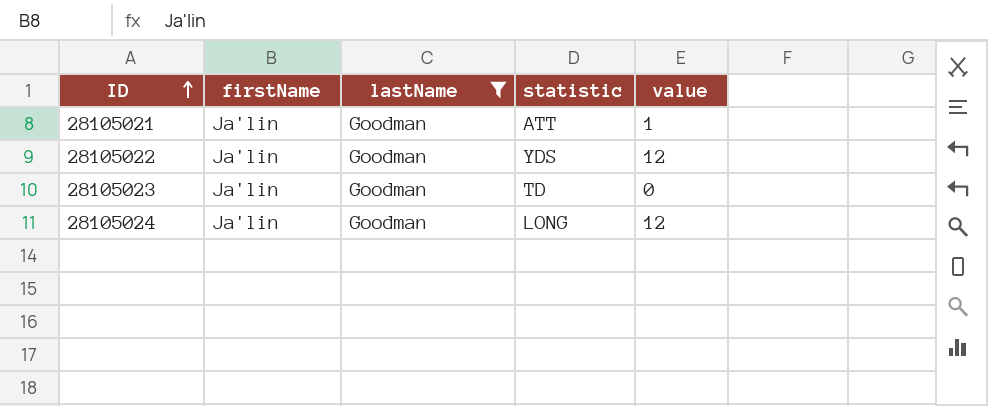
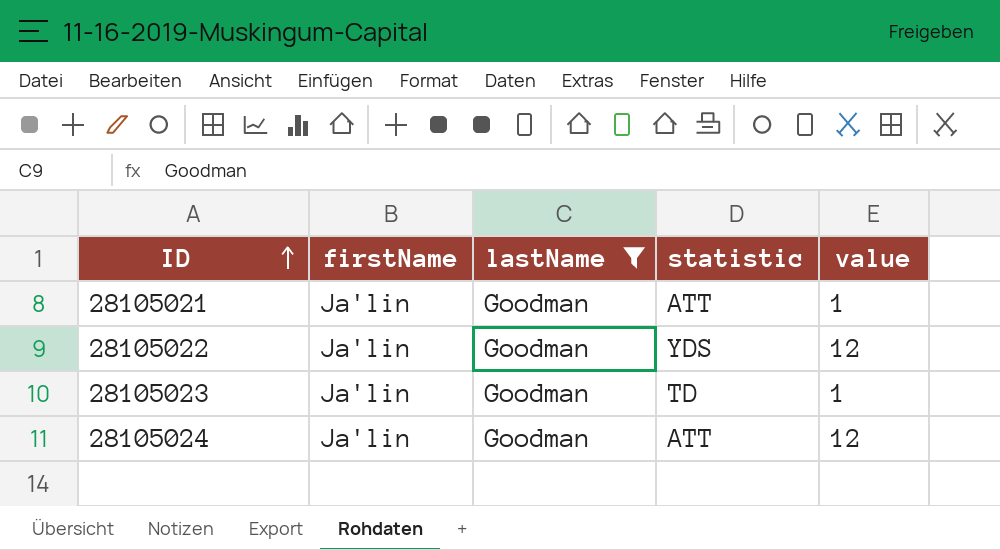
28105023 | value: 0 -> 1
28105024 | statistic: LONG -> ATT

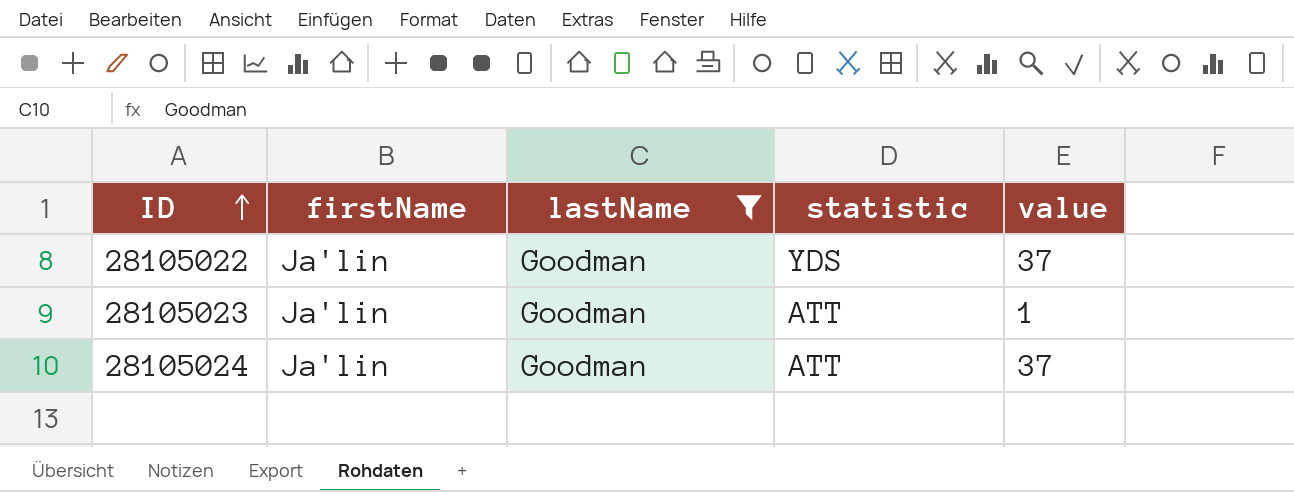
row 28105021: Ja'lin | Goodman | ATT | 1 -> none
28105022 | value: 12 -> 37
28105023 | statistic: TD -> ATT
28105024 | value: 12 -> 37

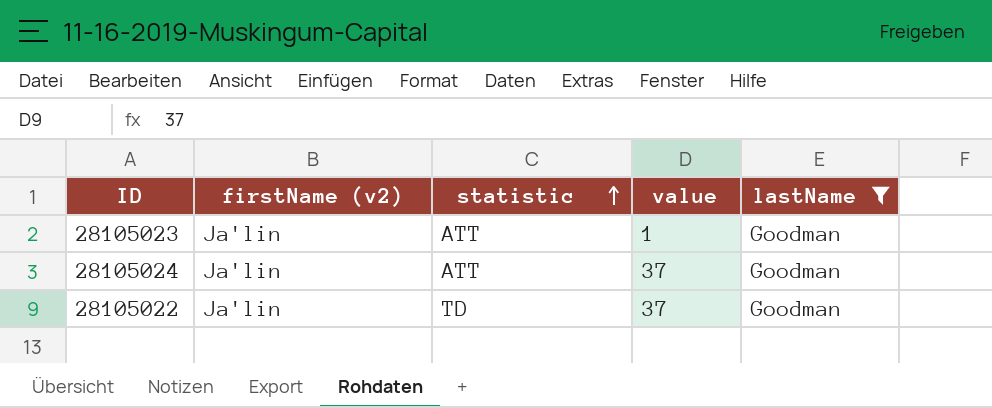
row order: ID ascending -> statistic ascending
column name: firstName -> firstName (v2)
column lastName | position: 3 -> 5
28105022 | statistic: YDS -> TD

